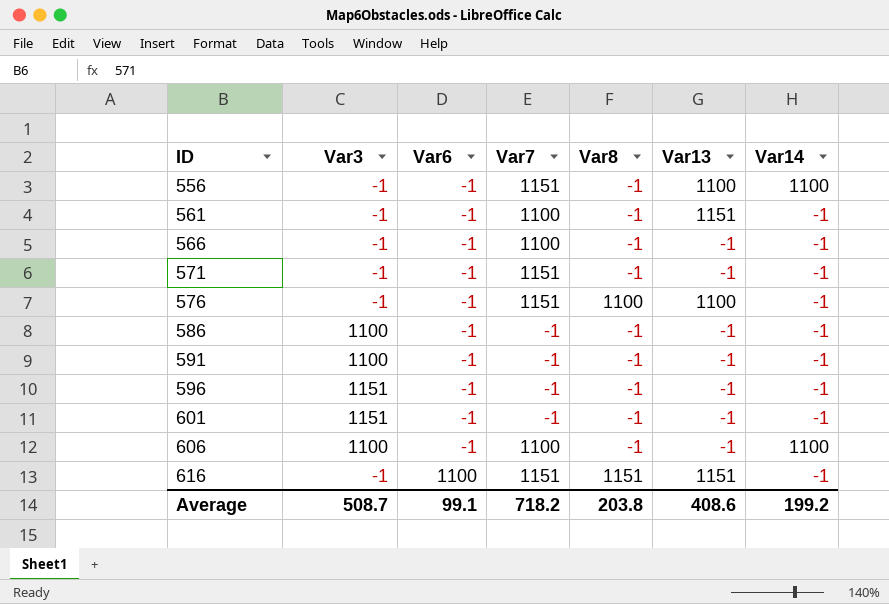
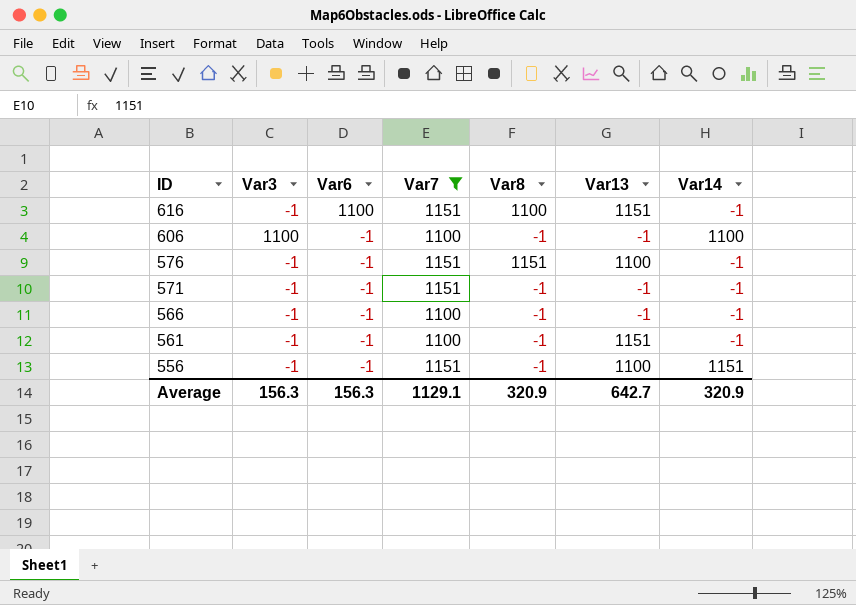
filter: none -> Var7 != -1
row order: ID ascending -> ID descending
616 | Var8: 1151 -> 1100
576 | Var8: 1100 -> 1151
556 | Var14: 1100 -> 1151
Average | Var3: 508.7 -> 156.3
Average | Var6: 99.1 -> 156.3
Average | Var7: 718.2 -> 1129.1
Average | Var8: 203.8 -> 320.9
Average | Var13: 408.6 -> 642.7
Average | Var14: 199.2 -> 320.9

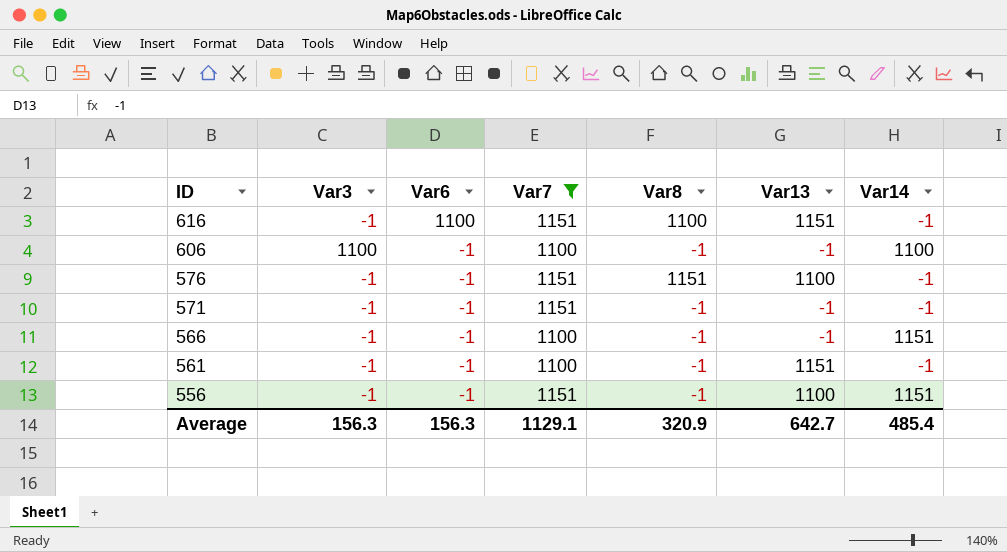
566 | Var14: -1 -> 1151
Average | Var14: 320.9 -> 485.4

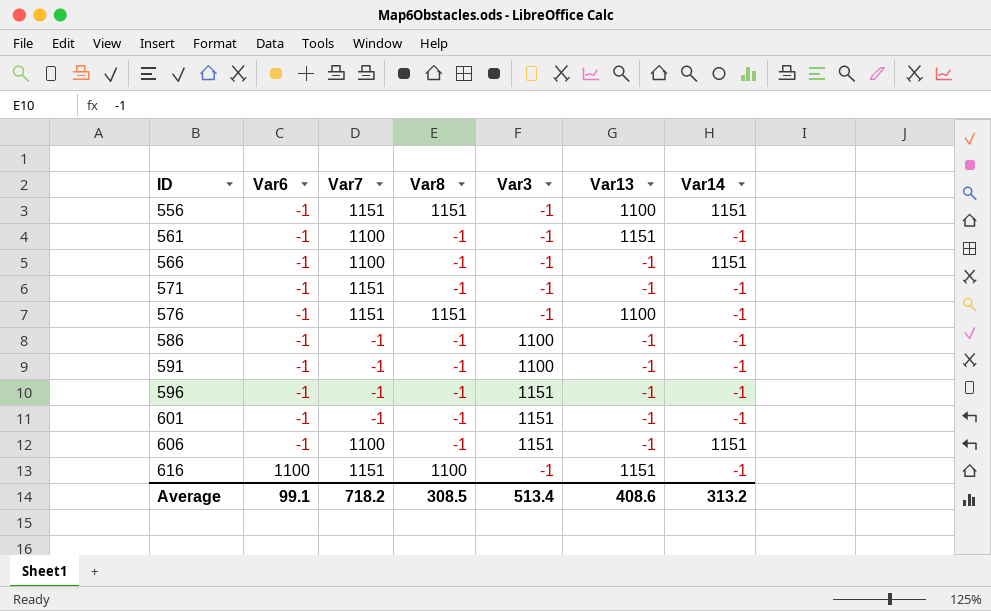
filter: Var7 != -1 -> none
row order: ID descending -> ID ascending
column Var3 | position: 2 -> 5
556 | Var8: -1 -> 1151
606 | Var3: 1100 -> 1151
606 | Var14: 1100 -> 1151
Average | Var6: 156.3 -> 99.1
Average | Var7: 1129.1 -> 718.2
Average | Var8: 320.9 -> 308.5
Average | Var3: 156.3 -> 513.4
Average | Var13: 642.7 -> 408.6
Average | Var14: 485.4 -> 313.2

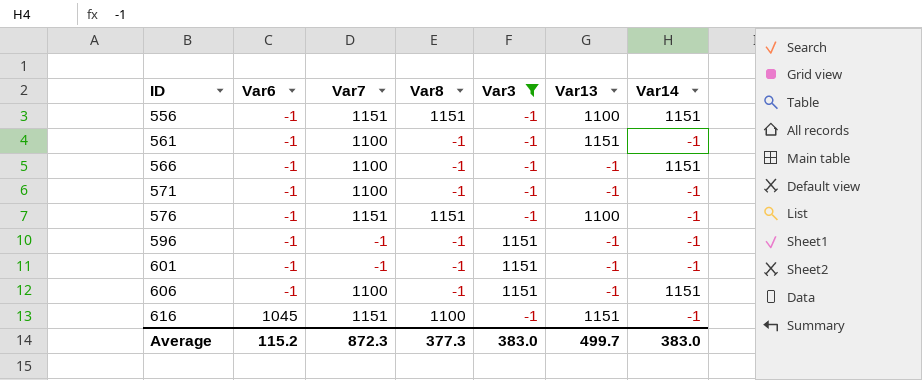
filter: none -> Var3 != 1100
571 | Var7: 1151 -> 1100
616 | Var6: 1100 -> 1045
Average | Var6: 99.1 -> 115.2
Average | Var7: 718.2 -> 872.3
Average | Var8: 308.5 -> 377.3
Average | Var3: 513.4 -> 383.0
Average | Var13: 408.6 -> 499.7
Average | Var14: 313.2 -> 383.0

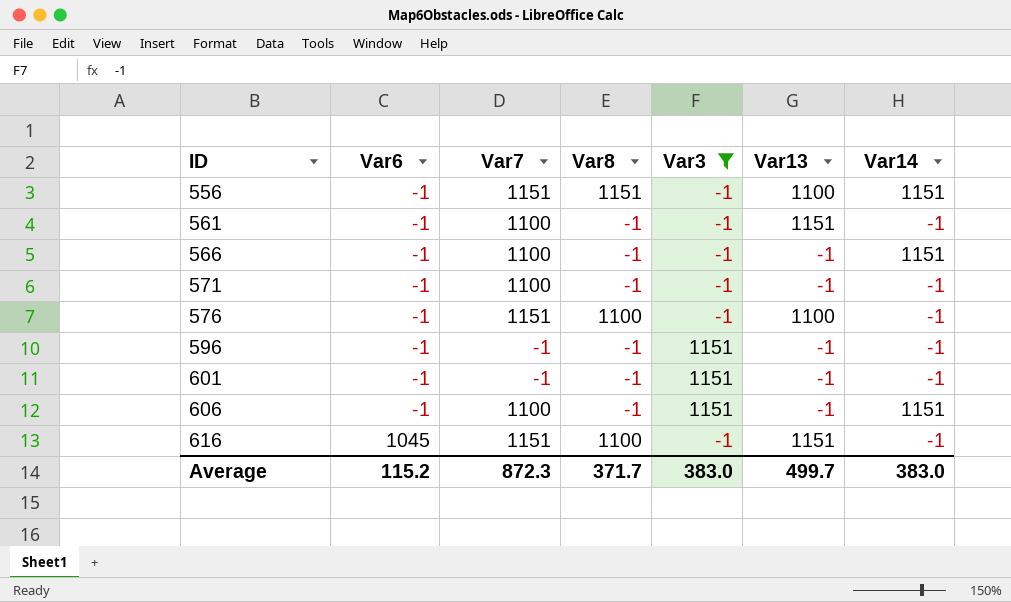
576 | Var8: 1151 -> 1100
Average | Var8: 377.3 -> 371.7

